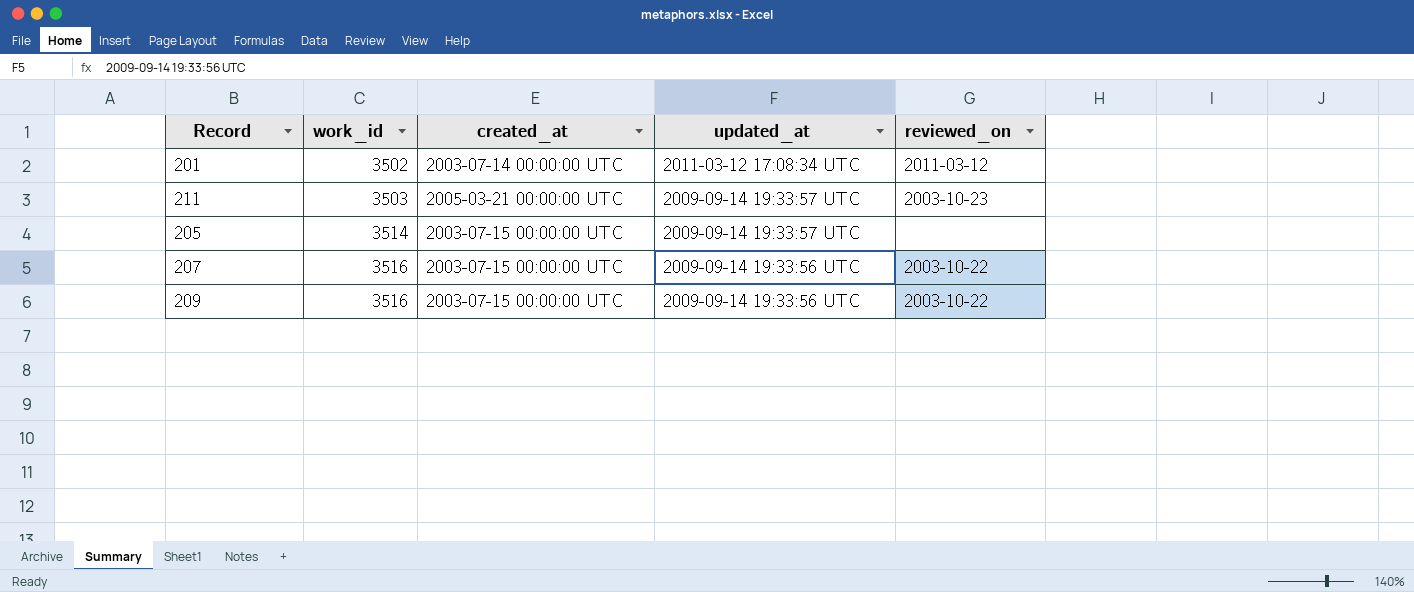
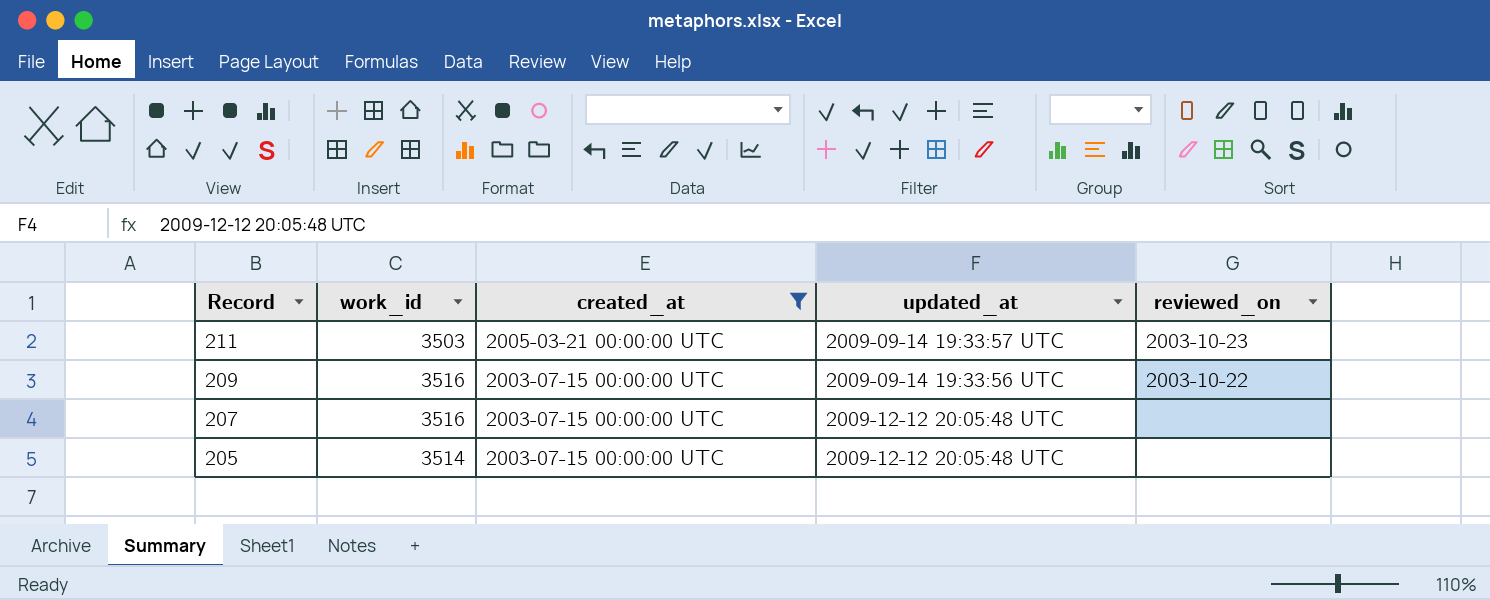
filter: none -> created_at != 2003-07-14 00:00:00 UTC
row order: work_id ascending -> Record descending
207 | updated_at: 2009-09-14 19:33:56 UTC -> 2009-12-12 20:05:48 UTC
207 | reviewed_on: 2003-10-22 -> none
205 | updated_at: 2009-09-14 19:33:57 UTC -> 2009-12-12 20:05:48 UTC

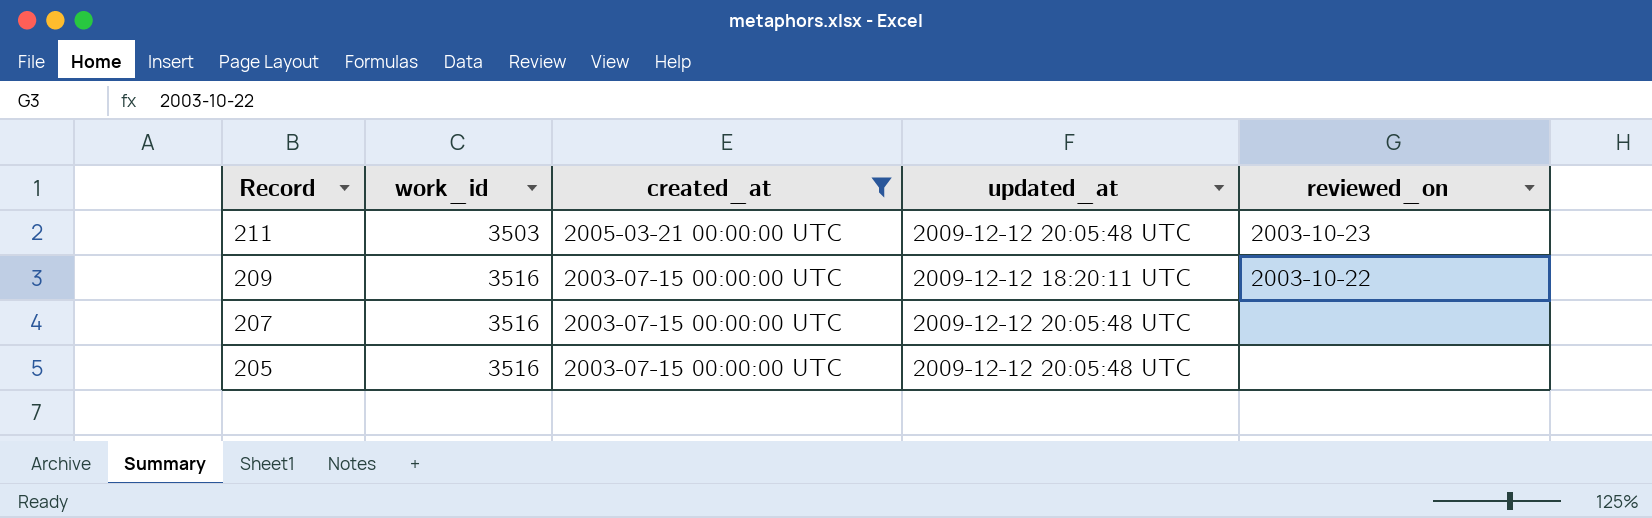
211 | updated_at: 2009-09-14 19:33:57 UTC -> 2009-12-12 20:05:48 UTC
209 | updated_at: 2009-09-14 19:33:56 UTC -> 2009-12-12 18:20:11 UTC
205 | work_id: 3514 -> 3516

